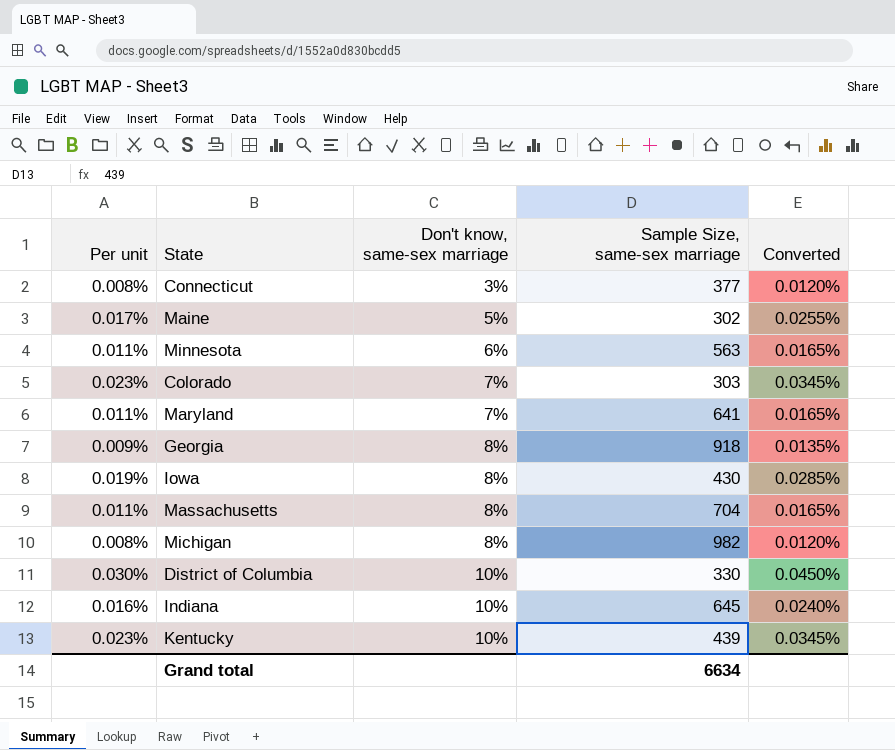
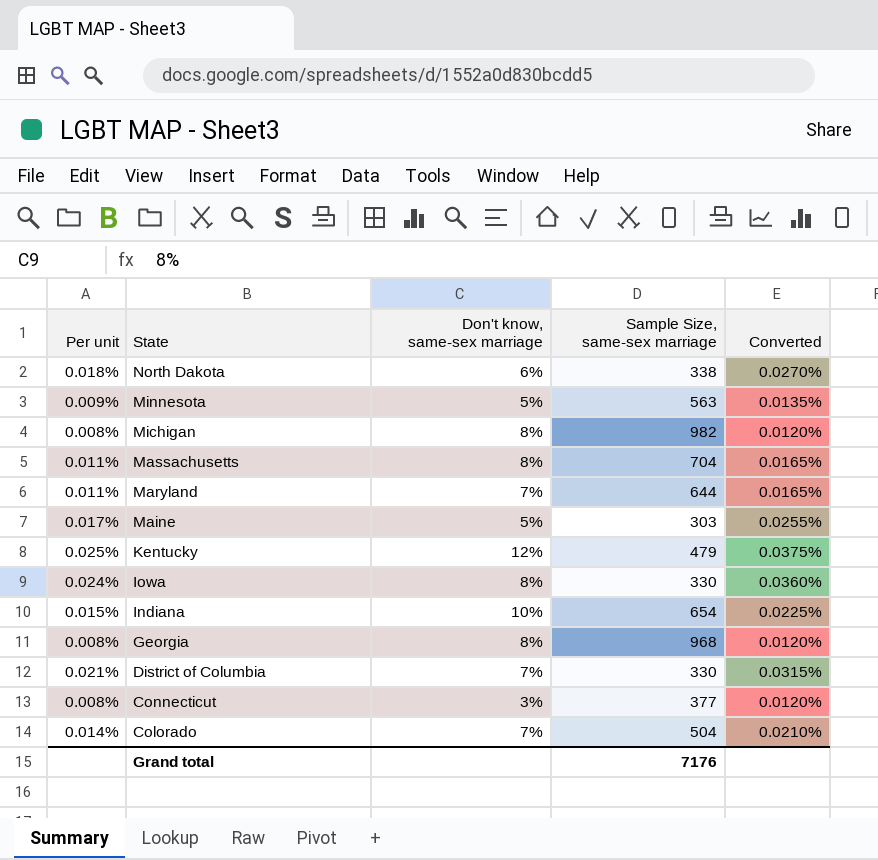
row order: Don't know, same-sex marriage ascending -> State descending
row North Dakota: none -> 0.018% | 6% | 338 | 0.0270%
Minnesota | Per unit: 0.011% -> 0.009%
Minnesota | Don't know, same-sex marriage: 6% -> 5%
Minnesota | Converted: 0.0165% -> 0.0135%
Maryland | Sample Size, same-sex marriage: 641 -> 644
Maine | Sample Size, same-sex marriage: 302 -> 303
Kentucky | Per unit: 0.023% -> 0.025%
Kentucky | Don't know, same-sex marriage: 10% -> 12%
Kentucky | Sample Size, same-sex marriage: 439 -> 479
Kentucky | Converted: 0.0345% -> 0.0375%
Iowa | Per unit: 0.019% -> 0.024%
Iowa | Sample Size, same-sex marriage: 430 -> 330
Iowa | Converted: 0.0285% -> 0.0360%
Indiana | Per unit: 0.016% -> 0.015%
Indiana | Sample Size, same-sex marriage: 645 -> 654
Indiana | Converted: 0.0240% -> 0.0225%
Georgia | Per unit: 0.009% -> 0.008%
Georgia | Sample Size, same-sex marriage: 918 -> 968
Georgia | Converted: 0.0135% -> 0.0120%
District of Columbia | Per unit: 0.030% -> 0.021%
District of Columbia | Don't know, same-sex marriage: 10% -> 7%
District of Columbia | Converted: 0.0450% -> 0.0315%
Colorado | Per unit: 0.023% -> 0.014%
Colorado | Sample Size, same-sex marriage: 303 -> 504
Colorado | Converted: 0.0345% -> 0.0210%
Grand total | Sample Size, same-sex marriage: 6634 -> 7176

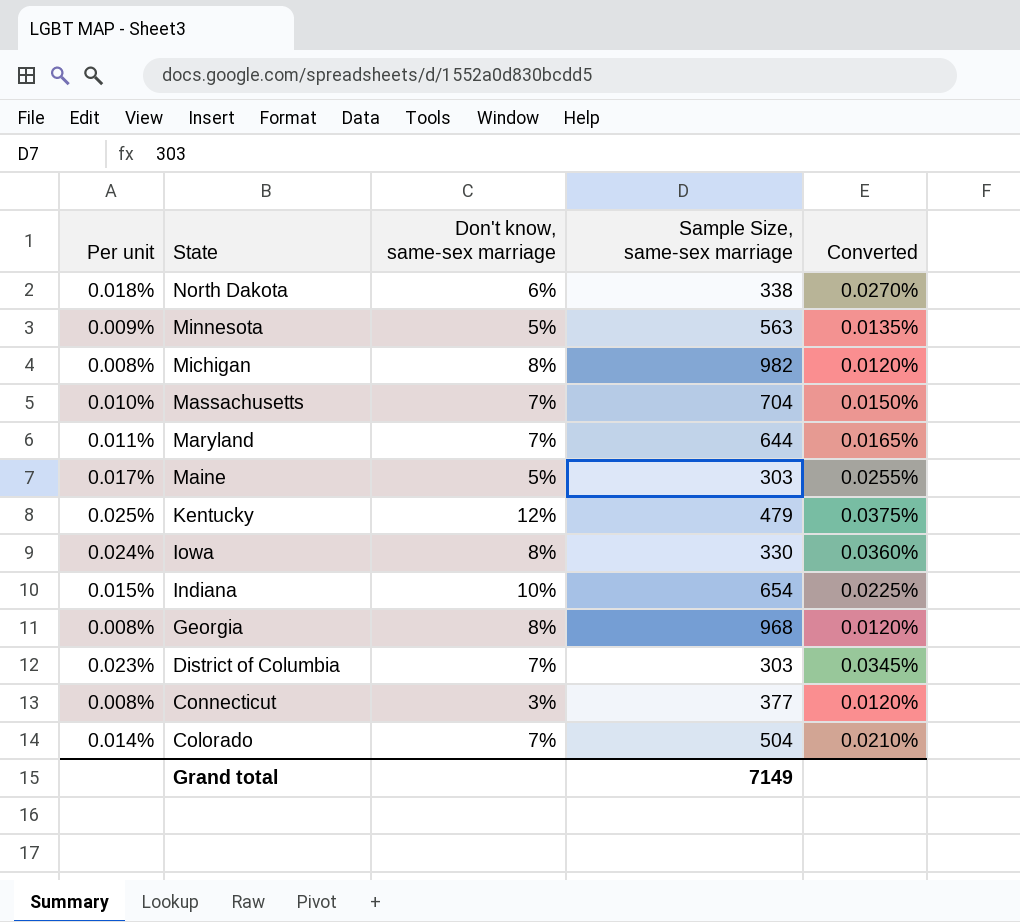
Massachusetts | Per unit: 0.011% -> 0.010%
Massachusetts | Don't know, same-sex marriage: 8% -> 7%
Massachusetts | Converted: 0.0165% -> 0.0150%
District of Columbia | Per unit: 0.021% -> 0.023%
District of Columbia | Sample Size, same-sex marriage: 330 -> 303
District of Columbia | Converted: 0.0315% -> 0.0345%
Grand total | Sample Size, same-sex marriage: 7176 -> 7149

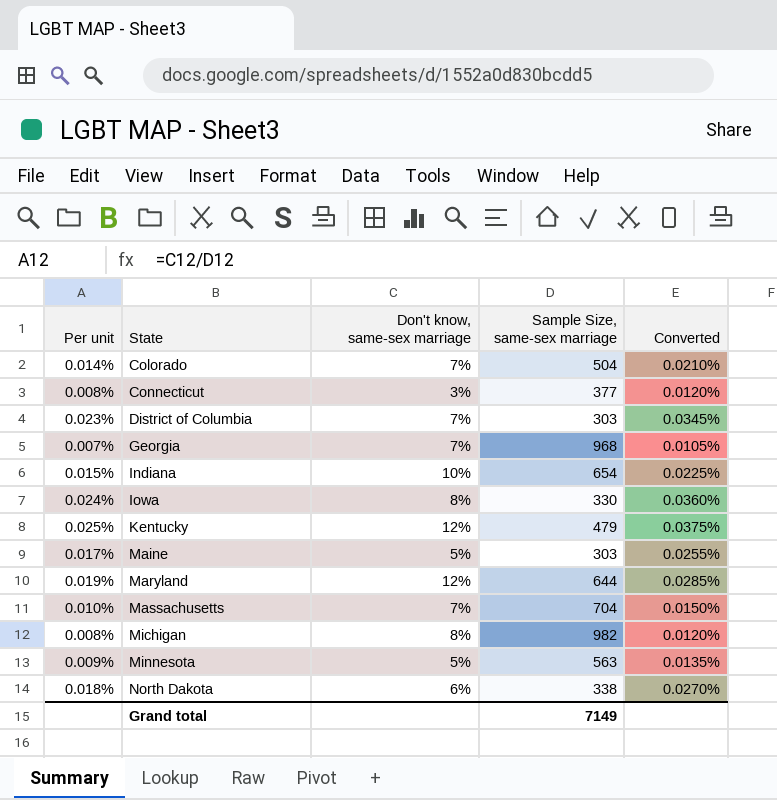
row order: State descending -> State ascending
Georgia | Per unit: 0.008% -> 0.007%
Georgia | Don't know, same-sex marriage: 8% -> 7%
Georgia | Converted: 0.0120% -> 0.0105%
Maryland | Per unit: 0.011% -> 0.019%
Maryland | Don't know, same-sex marriage: 7% -> 12%
Maryland | Converted: 0.0165% -> 0.0285%

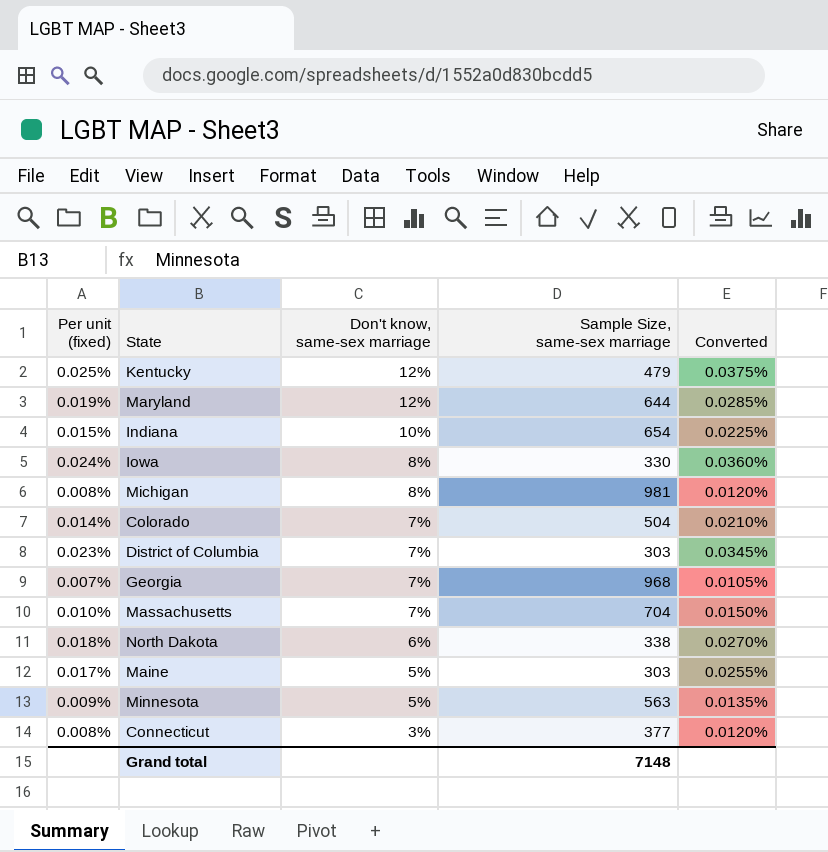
row order: State ascending -> Don't know, same-sex marriage descending
column name: Per unit -> Per unit (fixed)
Michigan | Sample Size, same-sex marriage: 982 -> 981
Grand total | Sample Size, same-sex marriage: 7149 -> 7148

